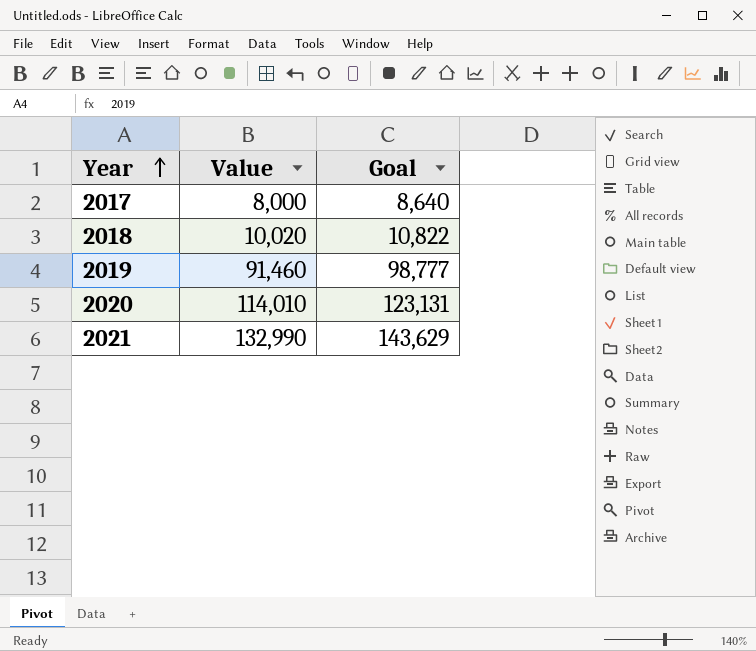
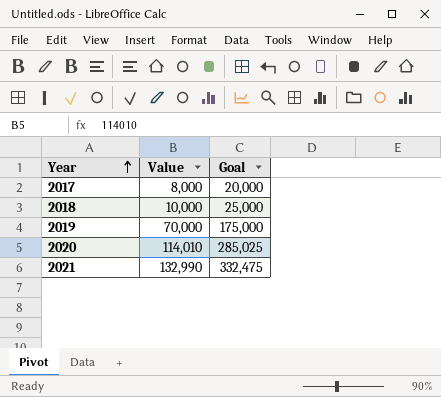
column Goal | formula: [Value] * 1.08 -> [Value] * 2.5
2018 | Value: 10,020 -> 10,000
2019 | Value: 91,460 -> 70,000

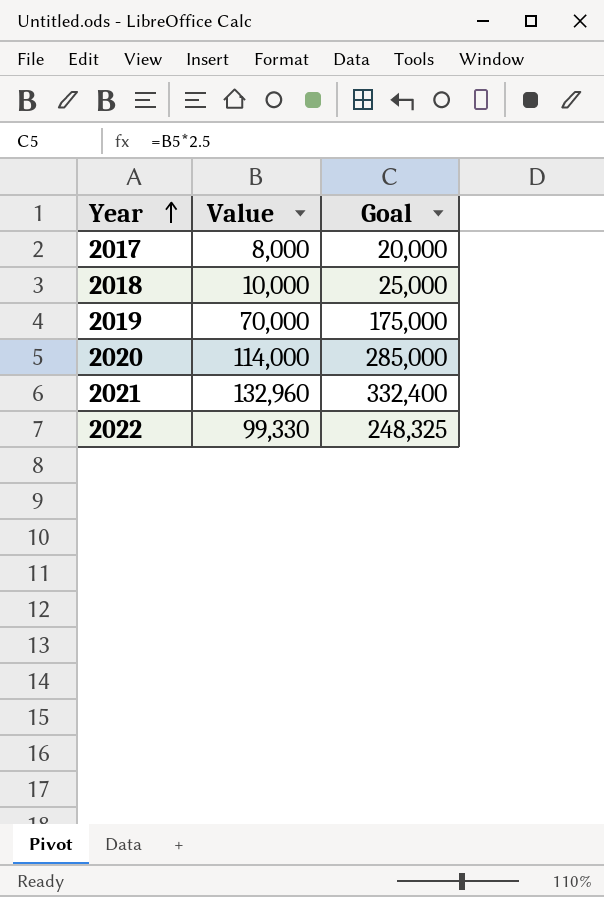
2020 | Value: 114,010 -> 114,000
2020 | Goal: 285,025 -> 285,000
2021 | Value: 132,990 -> 132,960
2021 | Goal: 332,475 -> 332,400
row 2022: none -> 99,330 | 248,325

